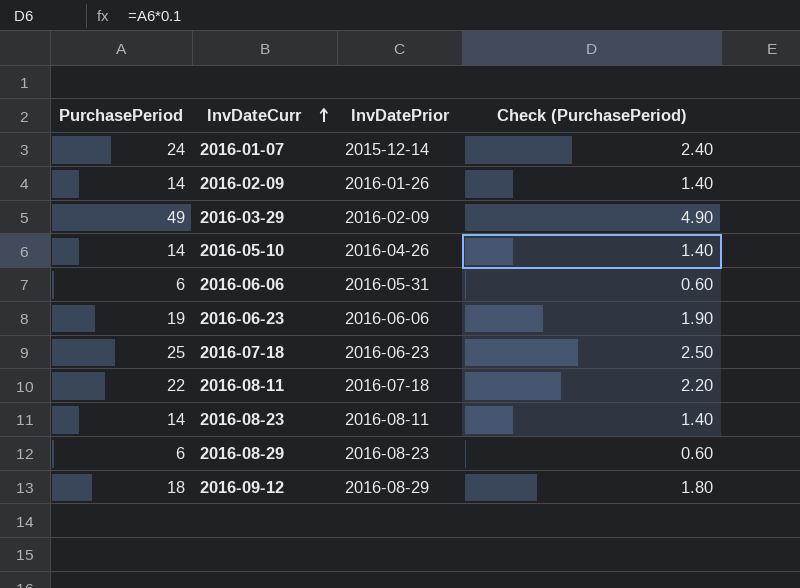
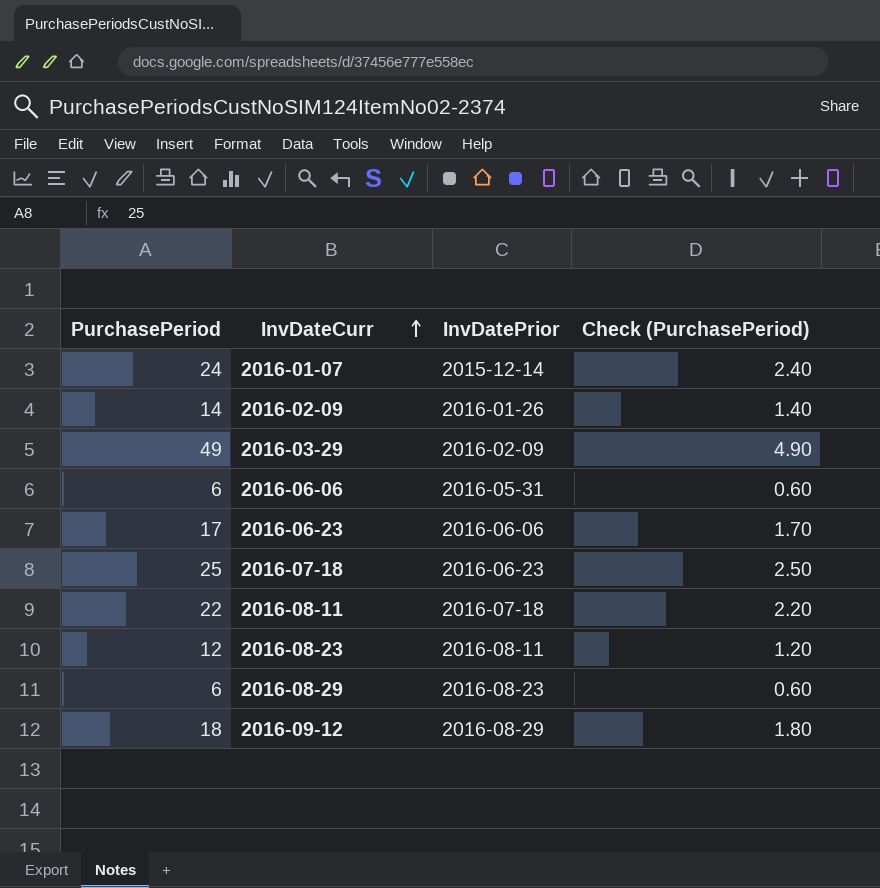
row 2016-05-10: 14 | 2016-04-26 | 1.40 -> none
2016-06-23 | PurchasePeriod: 19 -> 17
2016-06-23 | Check (PurchasePeriod): 1.90 -> 1.70
2016-08-23 | PurchasePeriod: 14 -> 12
2016-08-23 | Check (PurchasePeriod): 1.40 -> 1.20

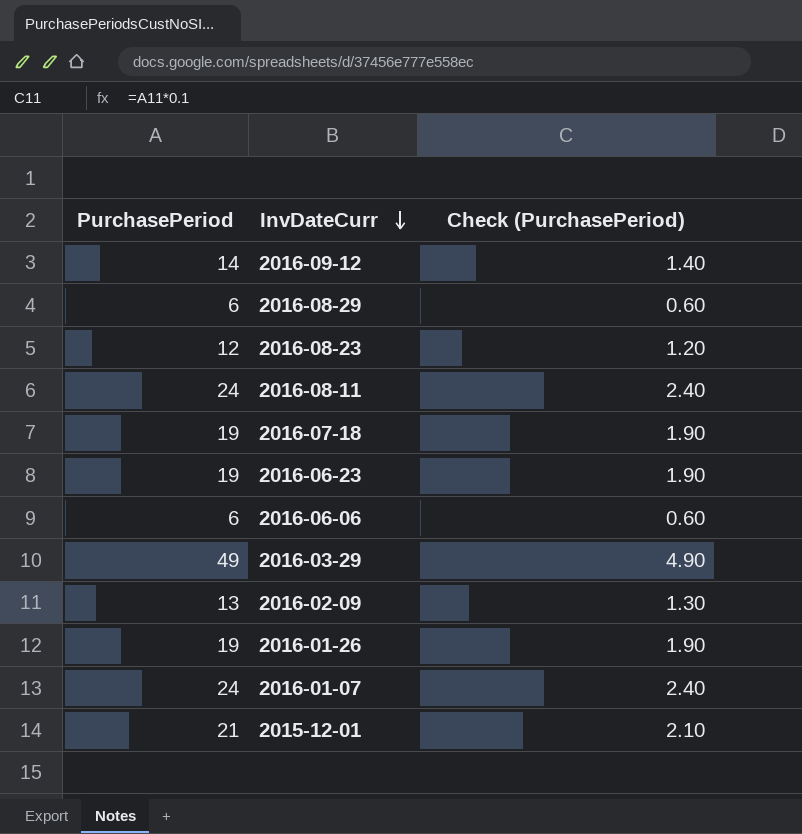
row order: InvDateCurr ascending -> InvDateCurr descending
column InvDatePrior | position: 3 -> none
2016-09-12 | PurchasePeriod: 18 -> 14
2016-09-12 | Check (PurchasePeriod): 1.80 -> 1.40
2016-08-11 | PurchasePeriod: 22 -> 24
2016-08-11 | Check (PurchasePeriod): 2.20 -> 2.40
2016-07-18 | PurchasePeriod: 25 -> 19
2016-07-18 | Check (PurchasePeriod): 2.50 -> 1.90
2016-06-23 | PurchasePeriod: 17 -> 19
2016-06-23 | Check (PurchasePeriod): 1.70 -> 1.90
2016-02-09 | PurchasePeriod: 14 -> 13
2016-02-09 | Check (PurchasePeriod): 1.40 -> 1.30
row 2016-01-26: none -> 19 | 1.90
row 2015-12-01: none -> 21 | 2.10

